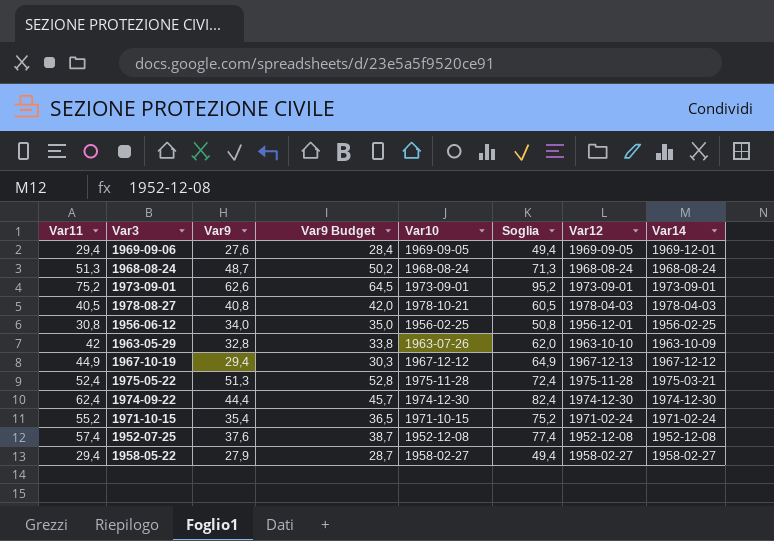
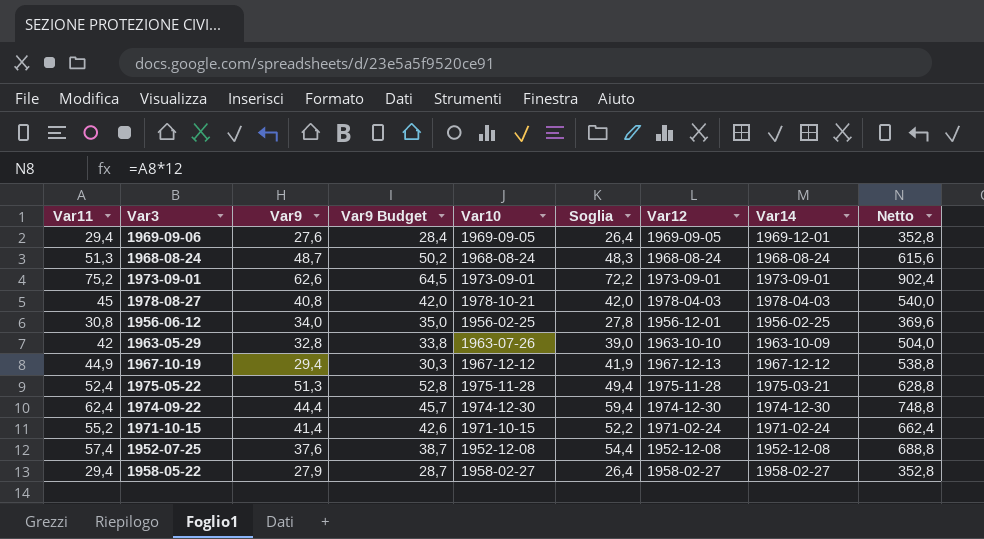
column Soglia | formula: [Var11] + 20 -> [Var11] - 3
column Netto | formula: none -> [Var11] * 12
1978-08-27 | Var11: 40,5 -> 45
1971-10-15 | Var9: 35,4 -> 41,4
1971-10-15 | Var9 Budget: 36,5 -> 42,6

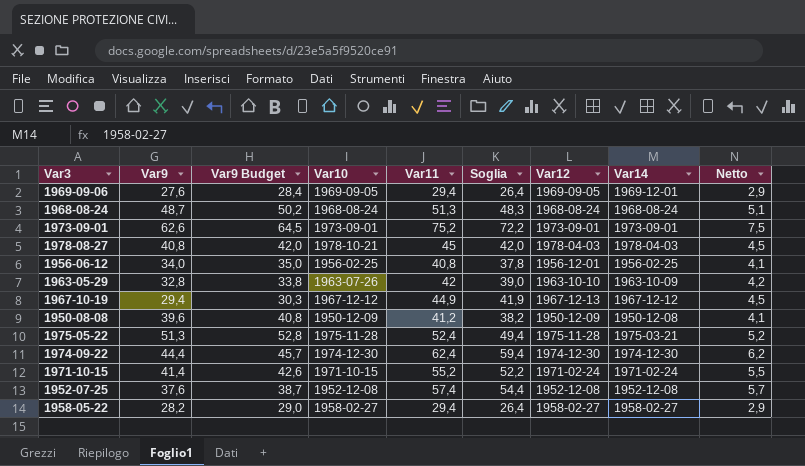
column Var11 | position: 1 -> 5
column Netto | formula: [Var11] * 12 -> [Var11] * 0,1
1956-06-12 | Var11: 30,8 -> 40,8
1956-06-12 | Soglia: 27,8 -> 37,8
row 1950-08-08: none -> 39,6 | 40,8 | 1950-12-09 | 41,2 | 38,2 | 1950-12-09 | 1950-12-08 | 4,1
1958-05-22 | Var9: 27,9 -> 28,2
1958-05-22 | Var9 Budget: 28,7 -> 29,0

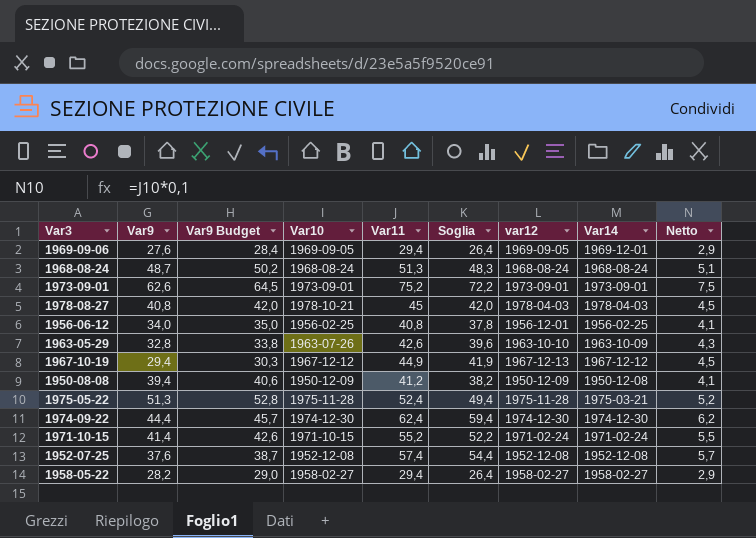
column name: Var12 -> var12
1963-05-29 | Var11: 42 -> 42,6
1963-05-29 | Soglia: 39,0 -> 39,6
1963-05-29 | Netto: 4,2 -> 4,3
1950-08-08 | Var9: 39,6 -> 39,4
1950-08-08 | Var9 Budget: 40,8 -> 40,6

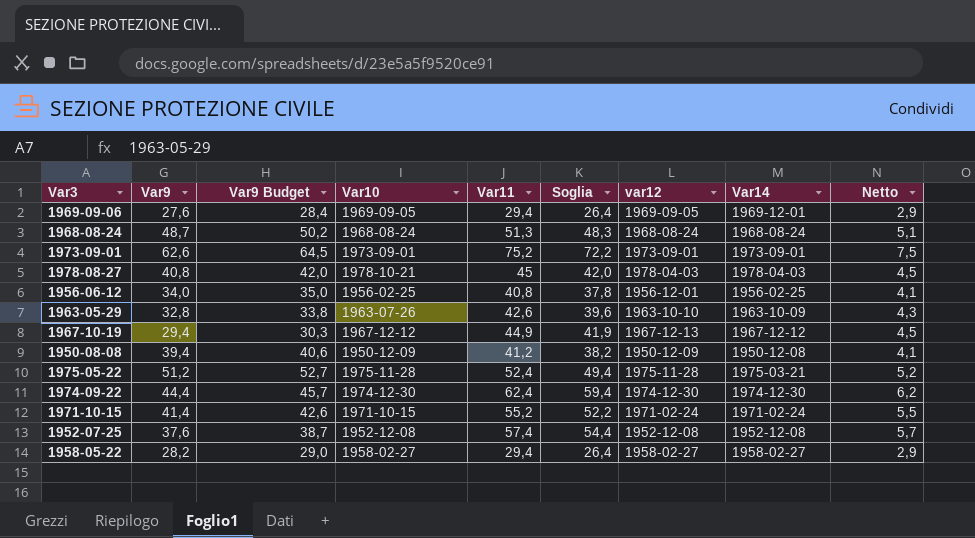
1975-05-22 | Var9: 51,3 -> 51,2
1975-05-22 | Var9 Budget: 52,8 -> 52,7

